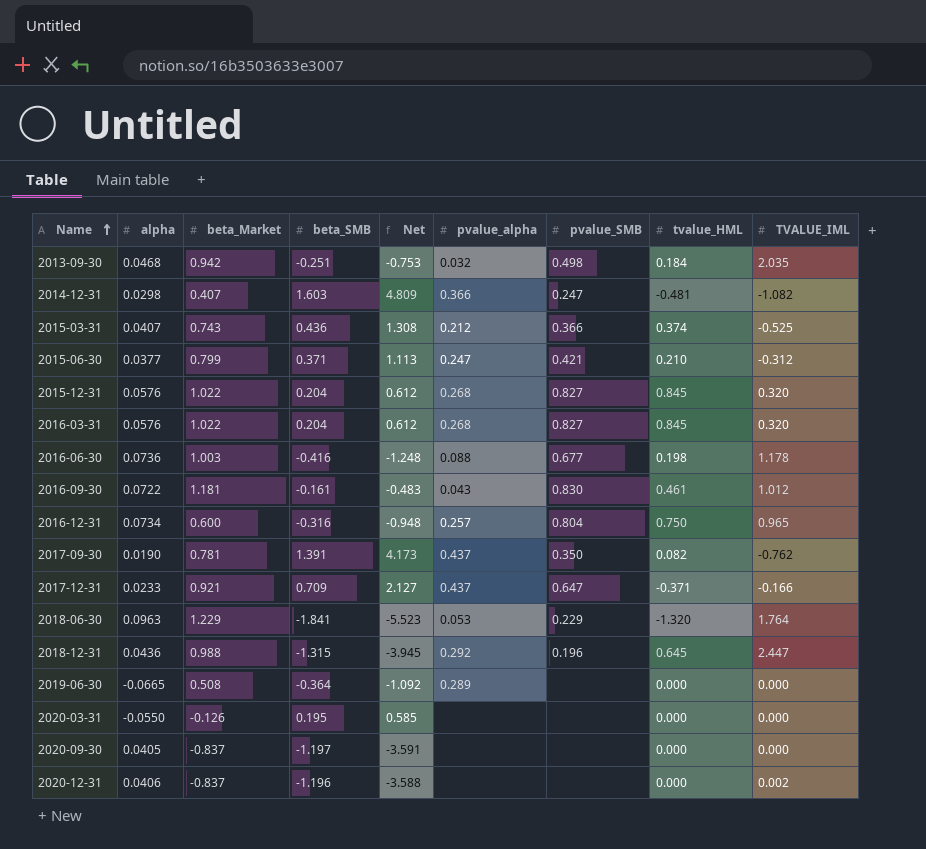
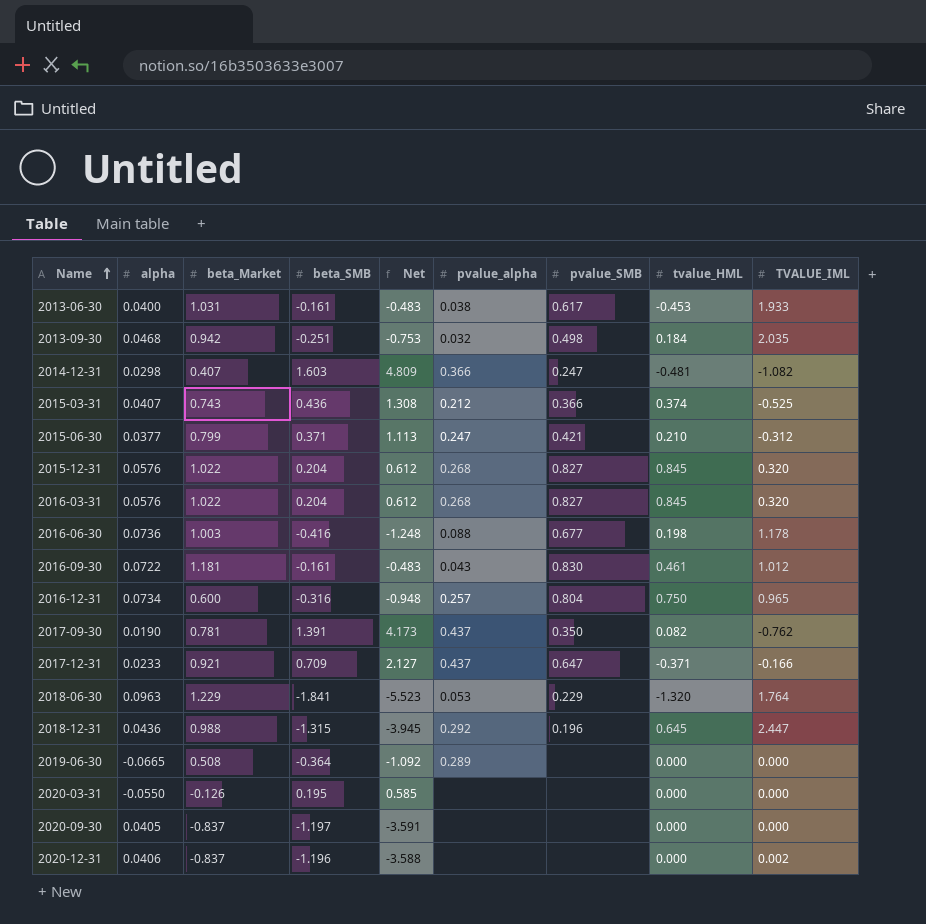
row 2013-06-30: none -> 0.0400 | 1.031 | -0.161 | -0.483 | 0.038 | 0.617 | -0.453 | 1.933

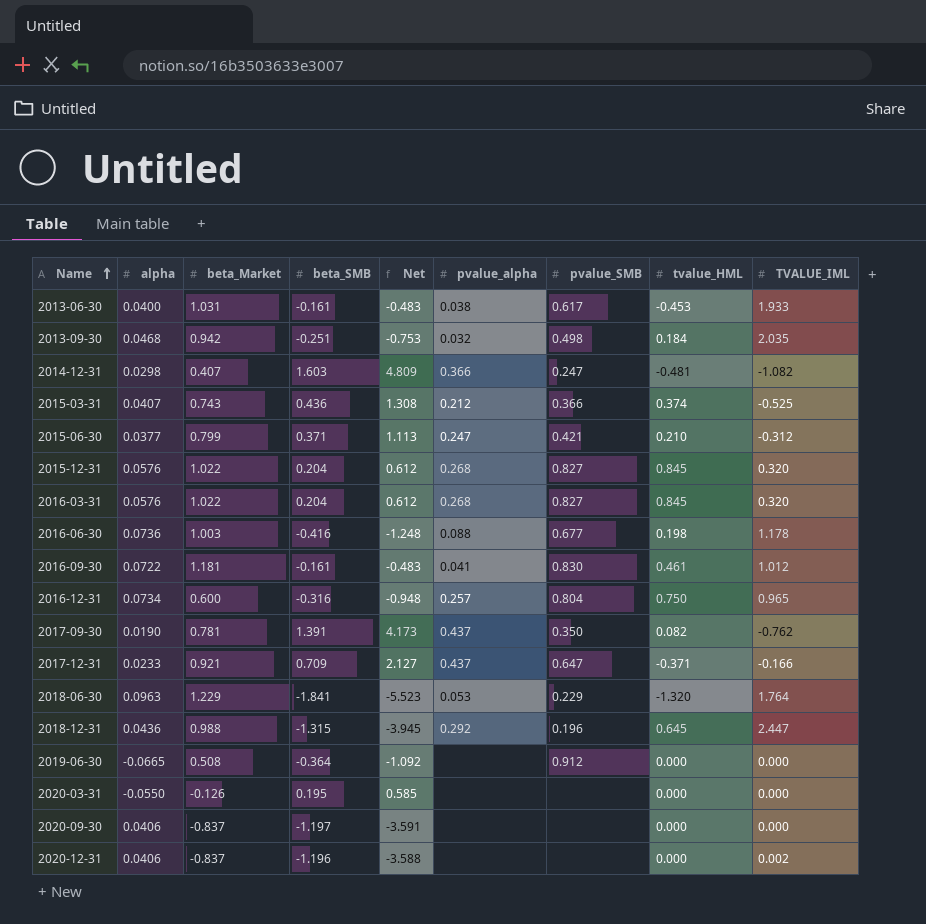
2016-09-30 | pvalue_alpha: 0.043 -> 0.041
2019-06-30 | pvalue_alpha: 0.289 -> none
2019-06-30 | pvalue_SMB: none -> 0.912
2020-09-30 | alpha: 0.0405 -> 0.0406

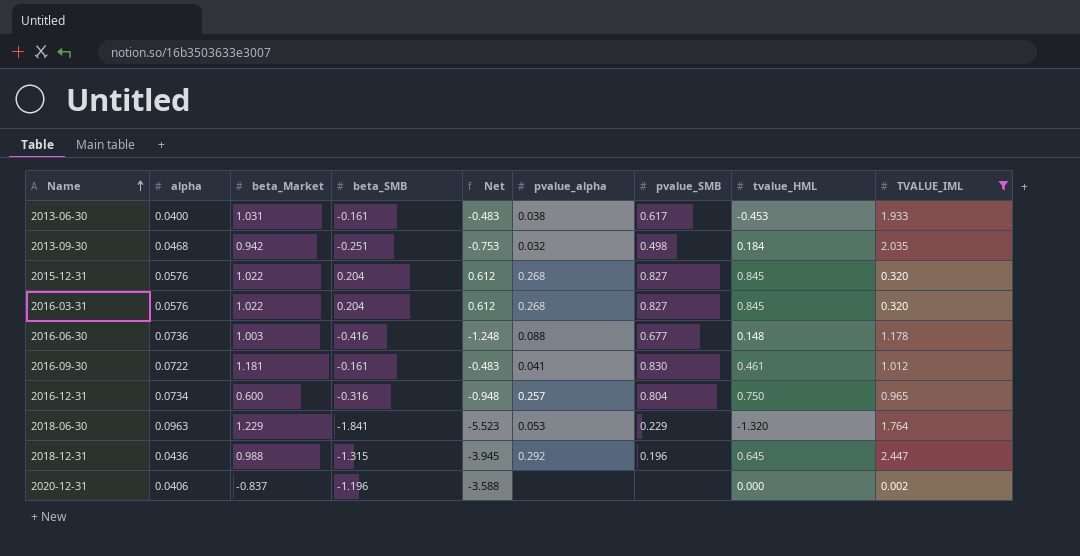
filter: none -> TVALUE_IML >= 0.002
2016-06-30 | tvalue_HML: 0.198 -> 0.148

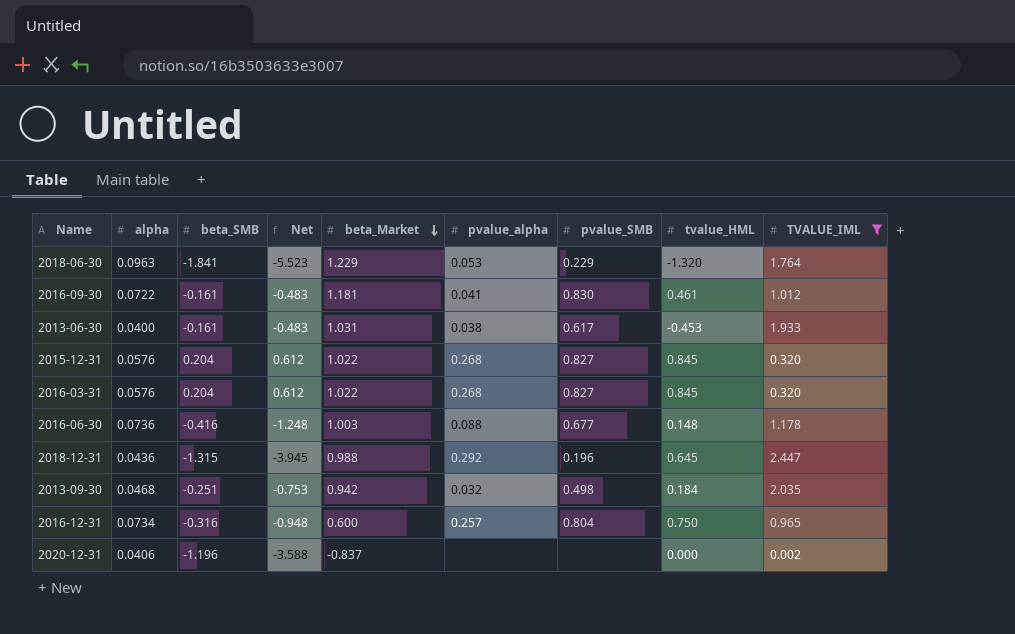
row order: Name ascending -> beta_Market descending
column beta_Market | position: 3 -> 5

